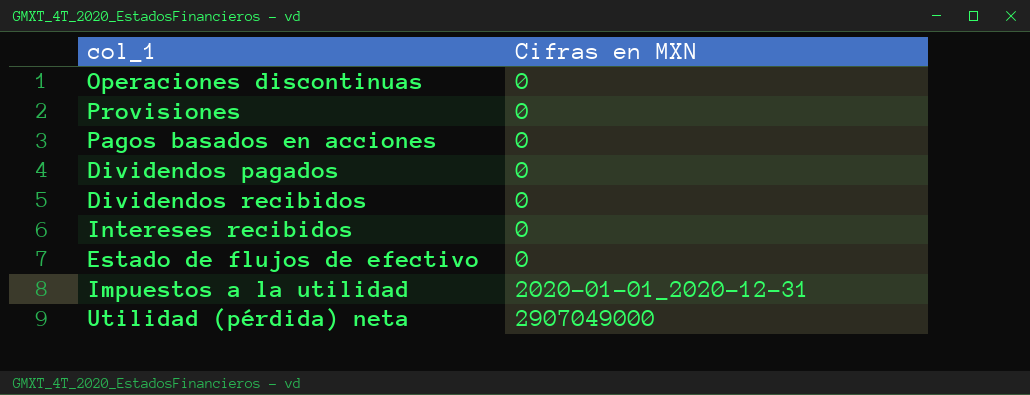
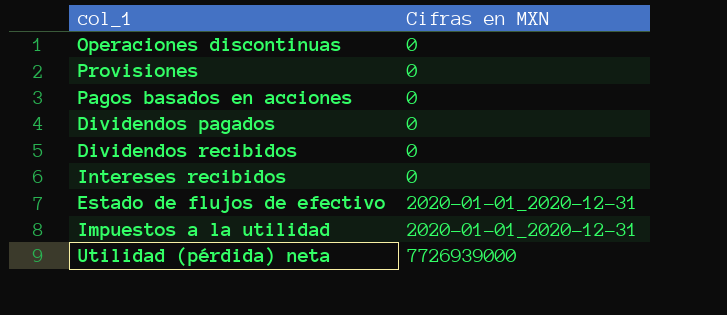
Estado de flujos de efectivo | Cifras en MXN: 0 -> 2020-01-01_2020-12-31
Utilidad (pérdida) neta | Cifras en MXN: 2907049000 -> 7726939000

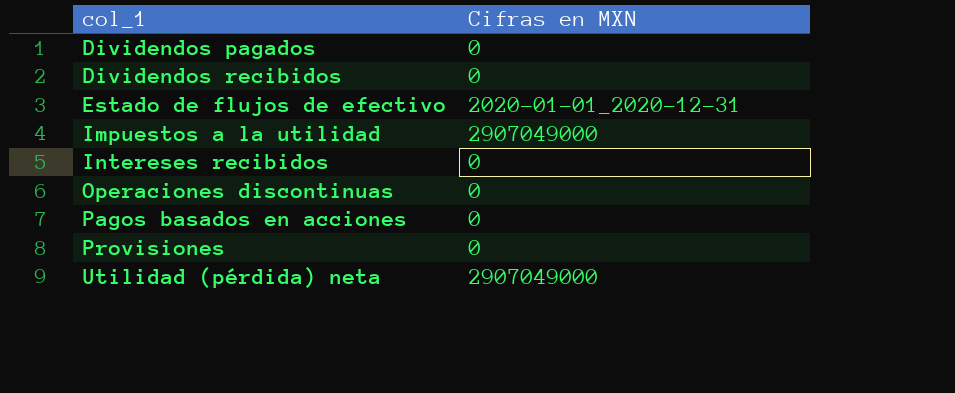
row order: Cifras en MXN ascending -> col_1 ascending
Impuestos a la utilidad | Cifras en MXN: 2020-01-01_2020-12-31 -> 2907049000
Utilidad (pérdida) neta | Cifras en MXN: 7726939000 -> 2907049000

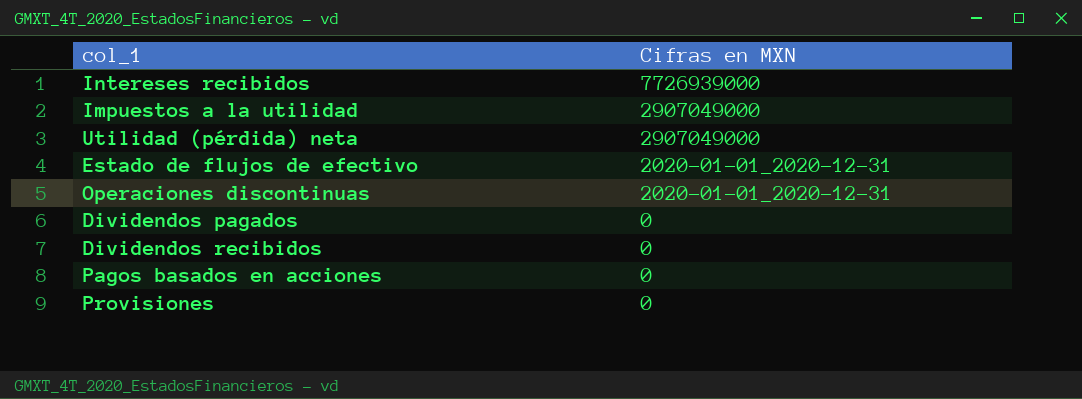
row order: col_1 ascending -> Cifras en MXN descending
Intereses recibidos | Cifras en MXN: 0 -> 7726939000
Operaciones discontinuas | Cifras en MXN: 0 -> 2020-01-01_2020-12-31

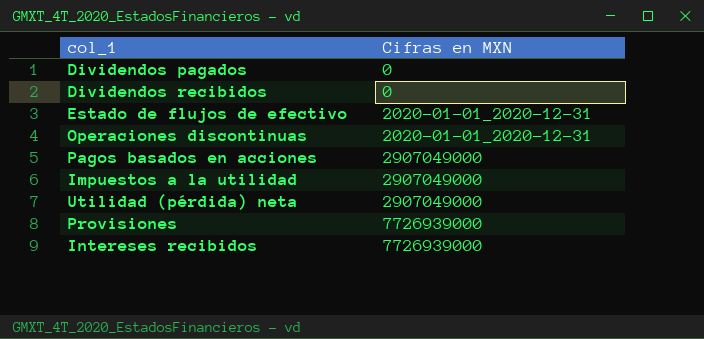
row order: Cifras en MXN descending -> Cifras en MXN ascending
Pagos basados en acciones | Cifras en MXN: 0 -> 2907049000
Provisiones | Cifras en MXN: 0 -> 7726939000

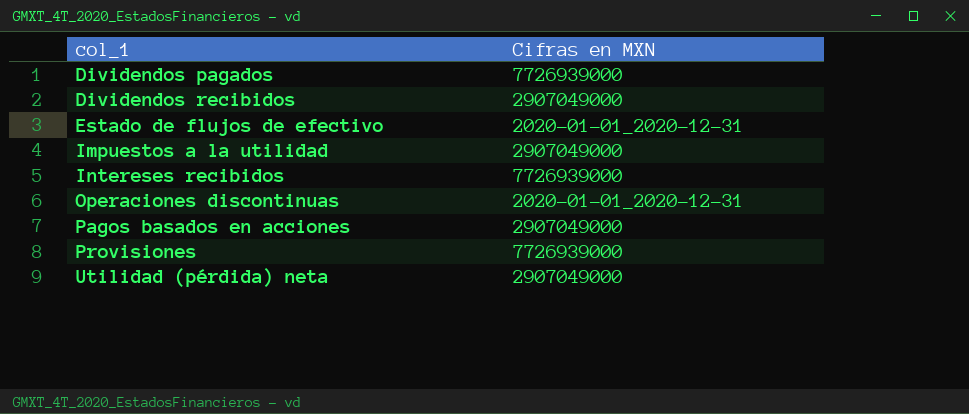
row order: Cifras en MXN ascending -> col_1 ascending
Dividendos pagados | Cifras en MXN: 0 -> 7726939000
Dividendos recibidos | Cifras en MXN: 0 -> 2907049000

